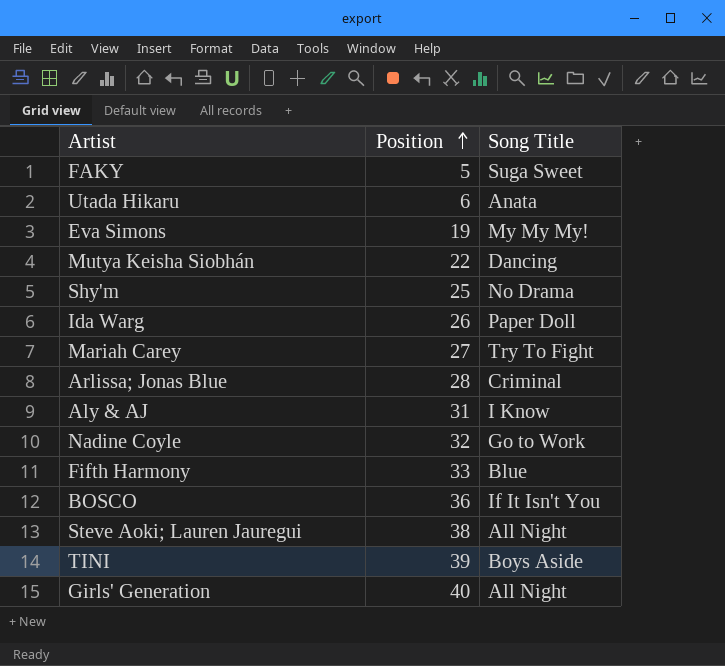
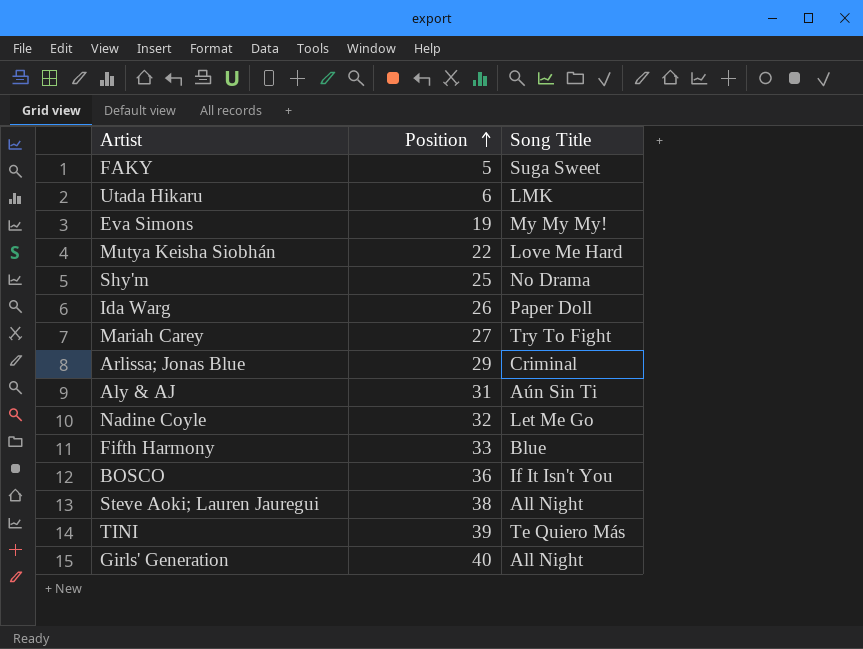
Utada Hikaru | Song Title: Anata -> LMK
Mutya Keisha Siobhán | Song Title: Dancing -> Love Me Hard
Arlissa; Jonas Blue | Position: 28 -> 29
Aly & AJ | Song Title: I Know -> Aún Sin Ti
Nadine Coyle | Song Title: Go to Work -> Let Me Go
TINI | Song Title: Boys Aside -> Te Quiero Más

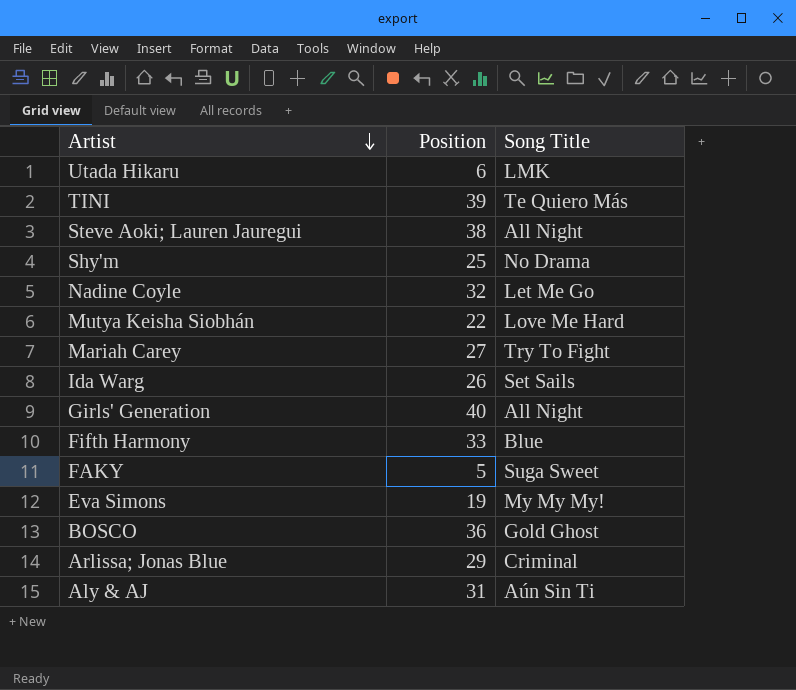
row order: Position ascending -> Artist descending
Ida Warg | Song Title: Paper Doll -> Set Sails
BOSCO | Song Title: If It Isn't You -> Gold Ghost

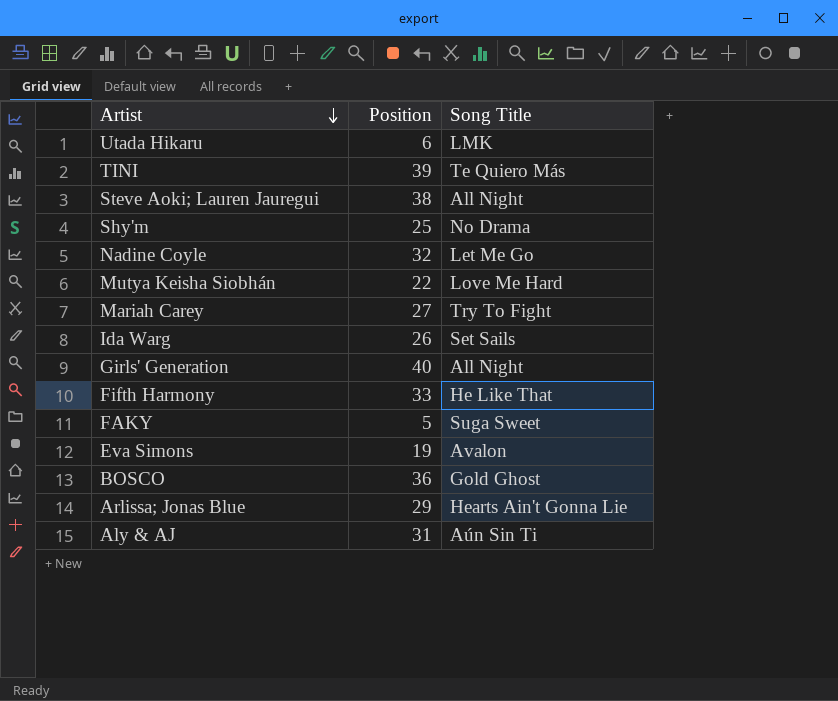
Fifth Harmony | Song Title: Blue -> He Like That
Eva Simons | Song Title: My My My! -> Avalon
Arlissa; Jonas Blue | Song Title: Criminal -> Hearts Ain't Gonna Lie

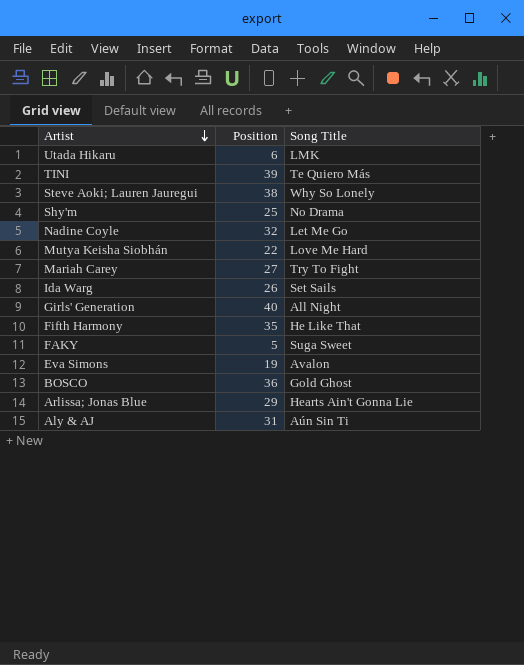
Steve Aoki; Lauren Jauregui | Song Title: All Night -> Why So Lonely
Fifth Harmony | Position: 33 -> 35

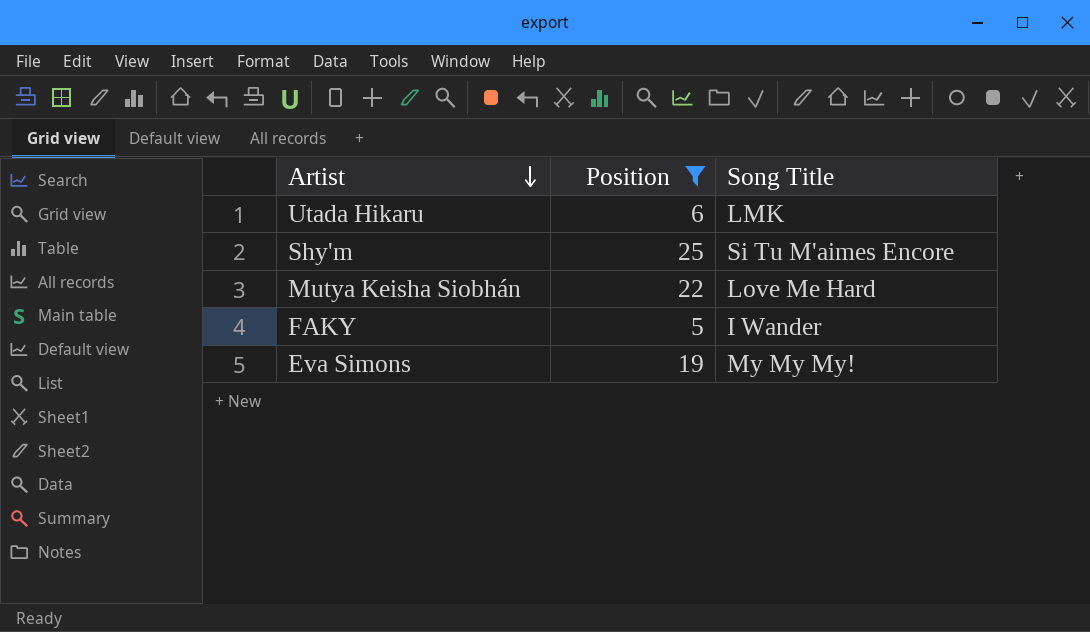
filter: none -> Position <= 25
Shy'm | Song Title: No Drama -> Si Tu M'aimes Encore
FAKY | Song Title: Suga Sweet -> I Wander
Eva Simons | Song Title: Avalon -> My My My!

